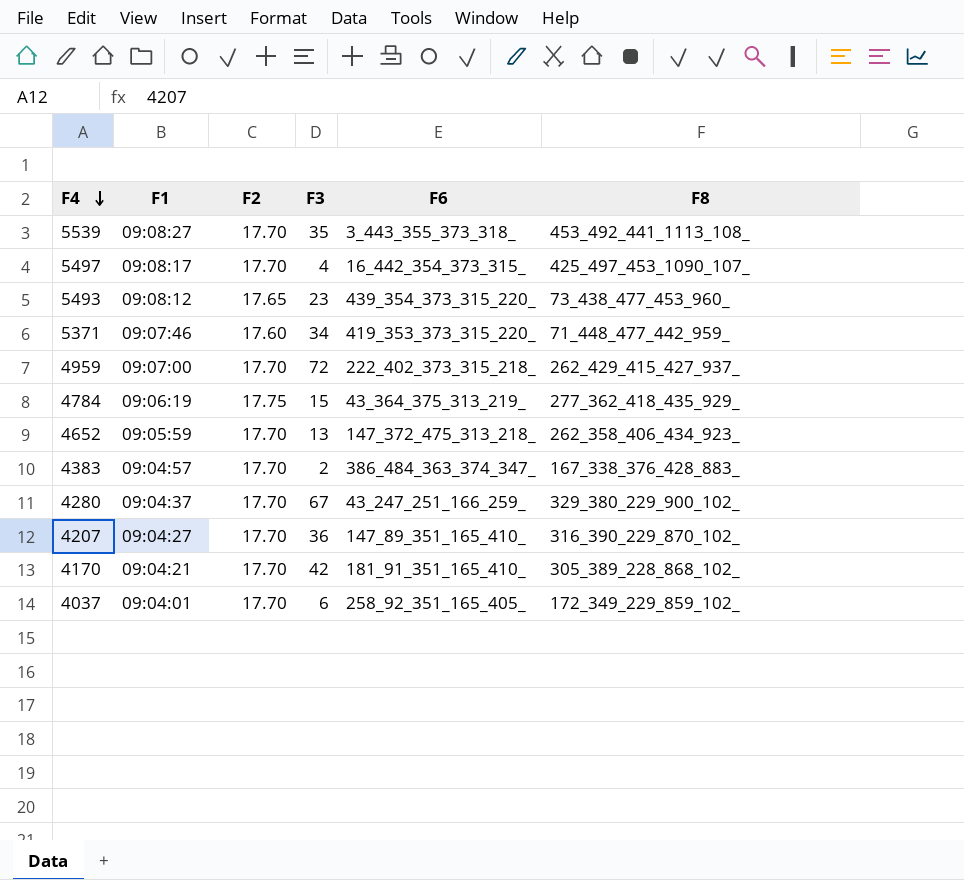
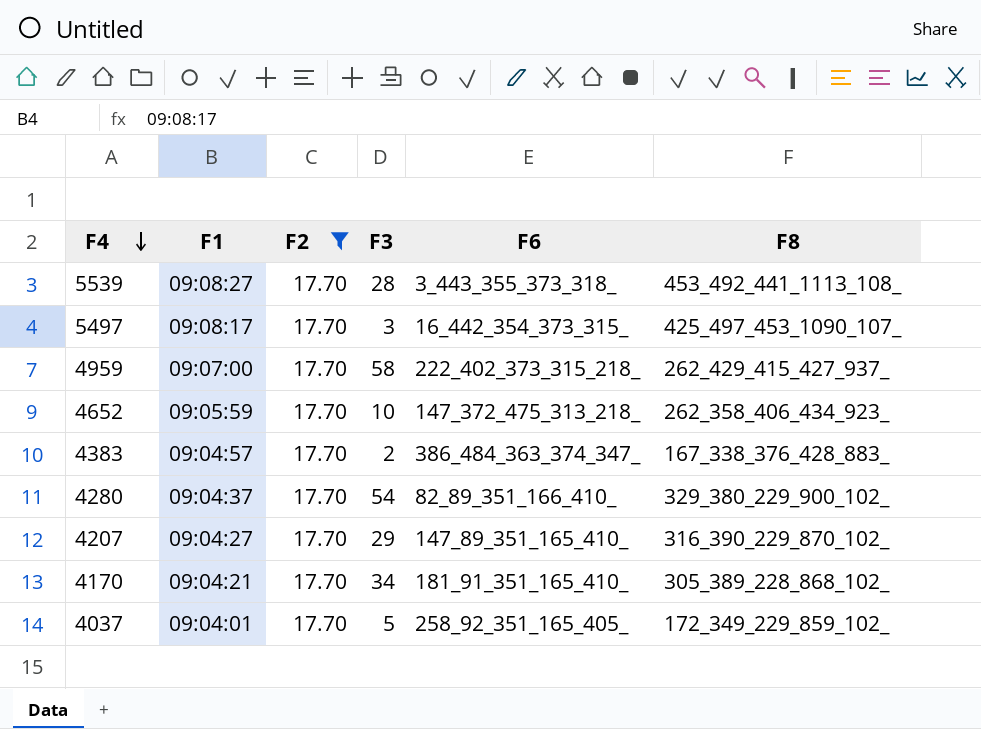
filter: none -> F2 = 17.70
5539 | F3: 35 -> 28
5497 | F3: 4 -> 3
4959 | F3: 72 -> 58
4652 | F3: 13 -> 10
4280 | F3: 67 -> 54
4280 | F6: 43_247_251_166_259_ -> 82_89_351_166_410_
4207 | F3: 36 -> 29
4170 | F3: 42 -> 34
4037 | F3: 6 -> 5

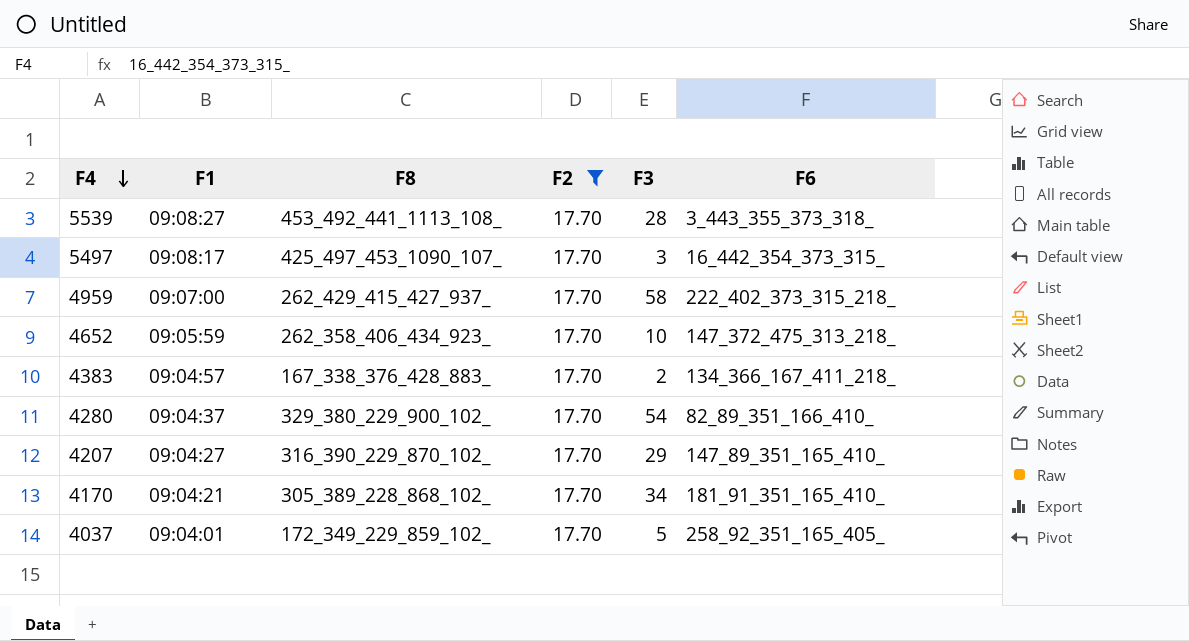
column F8 | position: 6 -> 3
4383 | F6: 386_484_363_374_347_ -> 134_366_167_411_218_

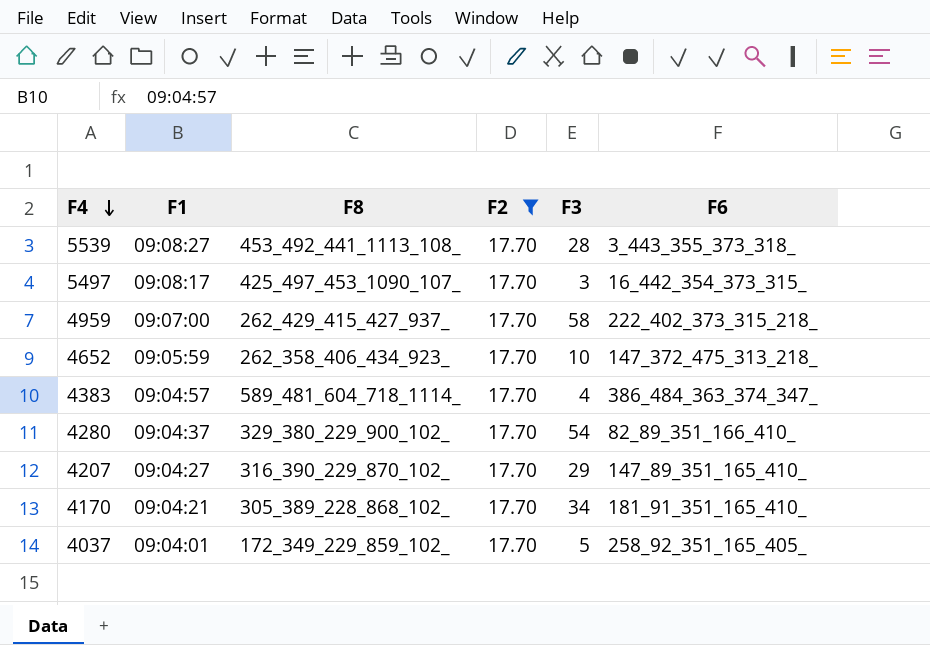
4383 | F8: 167_338_376_428_883_ -> 589_481_604_718_1114_
4383 | F3: 2 -> 4
4383 | F6: 134_366_167_411_218_ -> 386_484_363_374_347_

